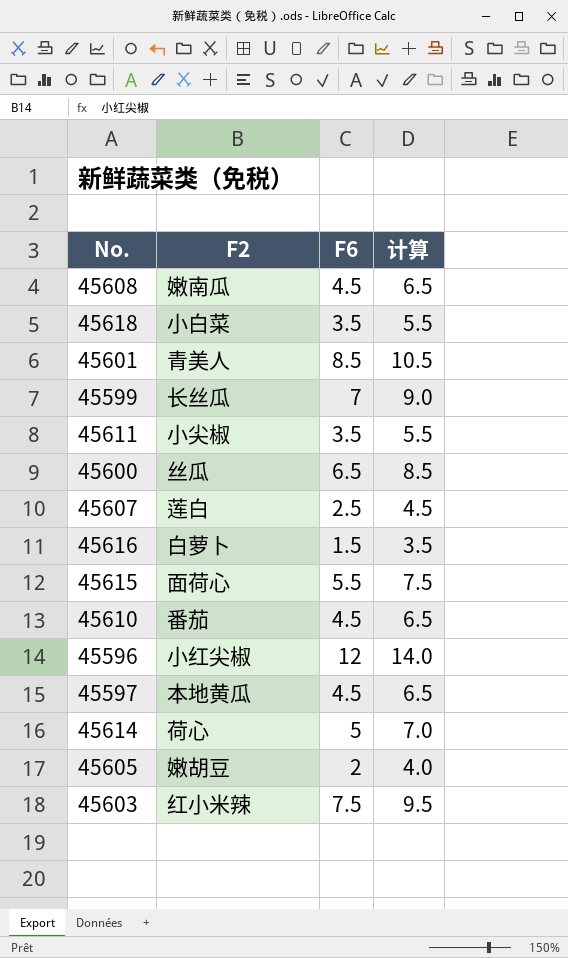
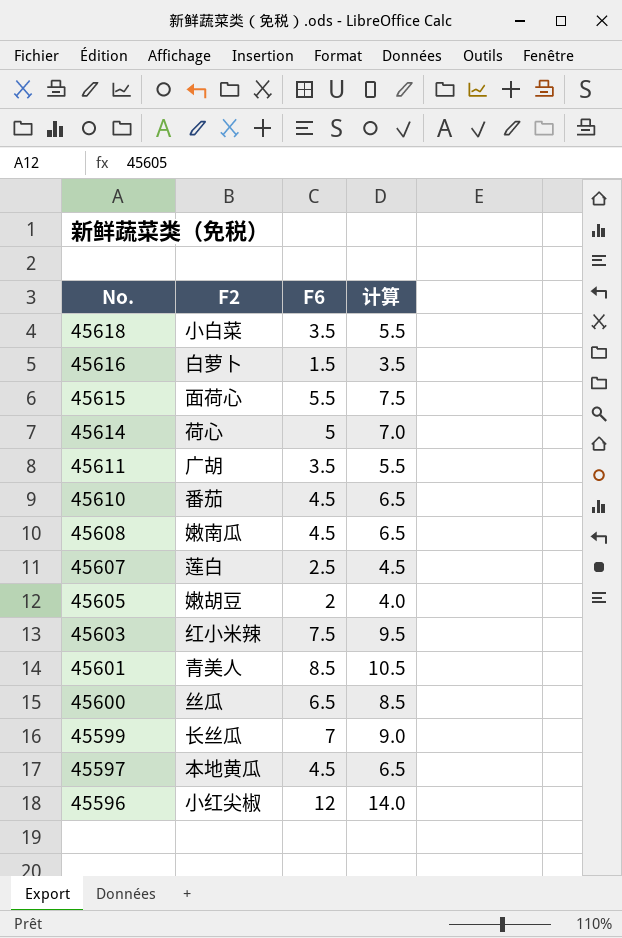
row order: none -> No. descending
45611 | F2: 小尖椒 -> 广胡

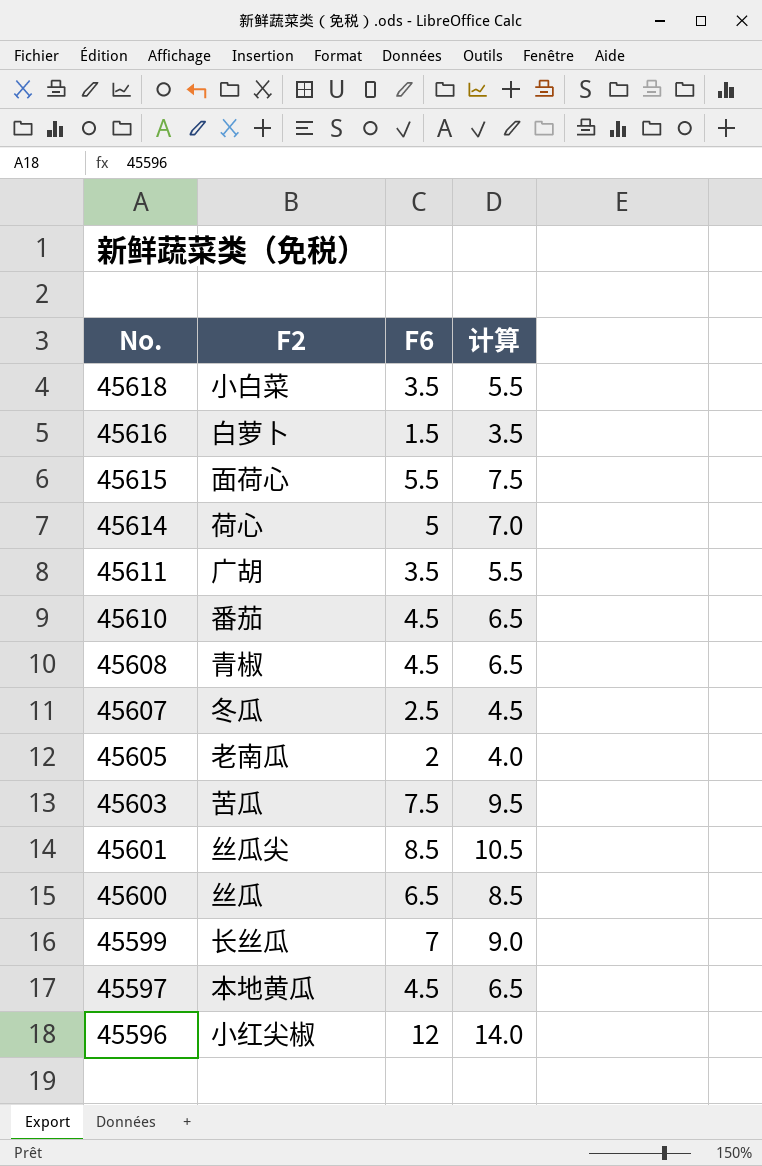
45608 | F2: 嫩南瓜 -> 青椒
45607 | F2: 莲白 -> 冬瓜
45605 | F2: 嫩胡豆 -> 老南瓜
45603 | F2: 红小米辣 -> 苦瓜
45601 | F2: 青美人 -> 丝瓜尖

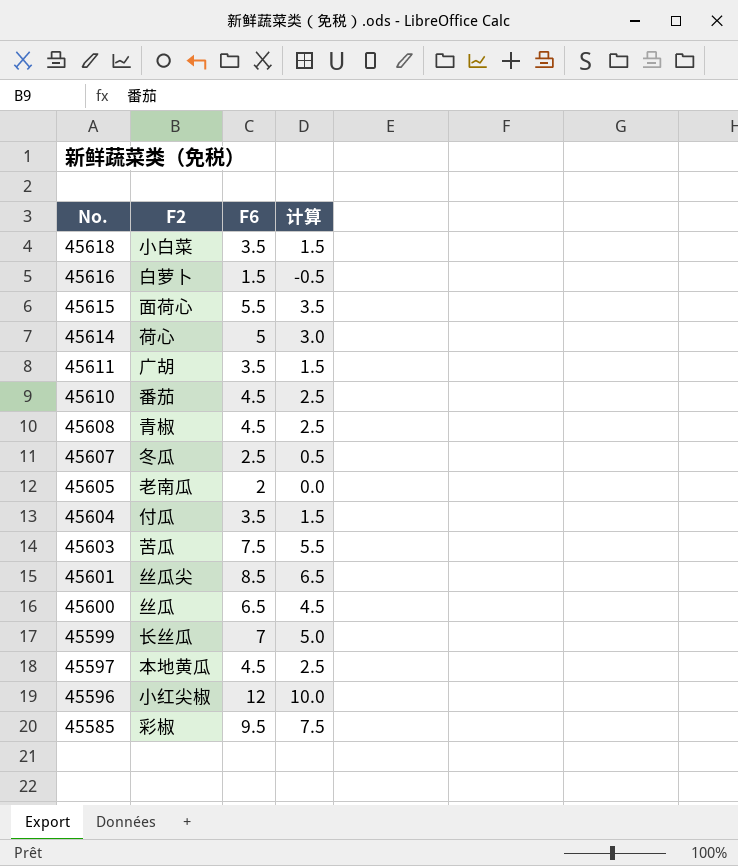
column 计算 | formula: [F6] + 2 -> [F6] - 2
row 45604: none -> 付瓜 | 3.5 | 1.5
row 45585: none -> 彩椒 | 9.5 | 7.5

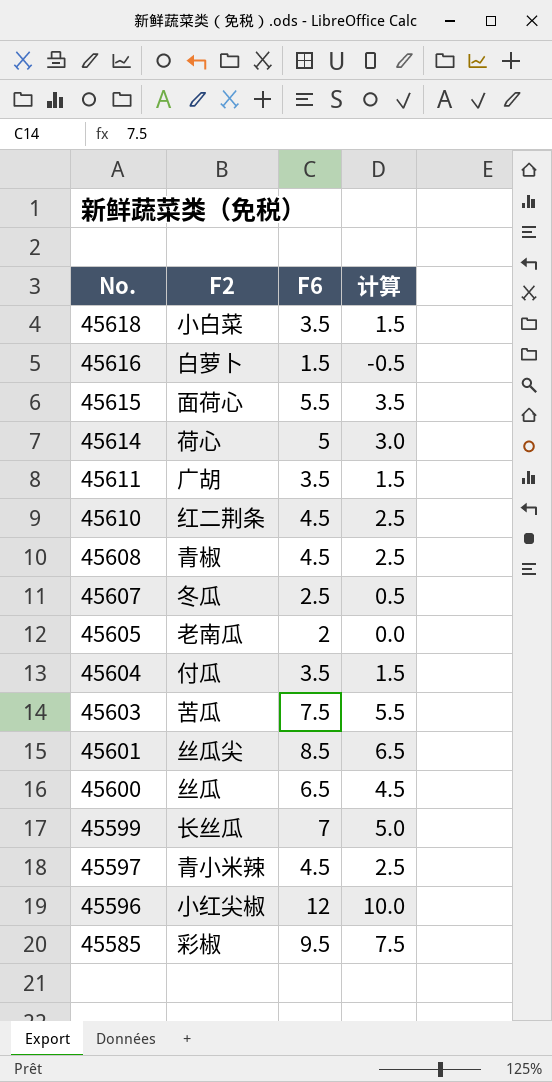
45610 | F2: 番茄 -> 红二荆条
45597 | F2: 本地黄瓜 -> 青小米辣

